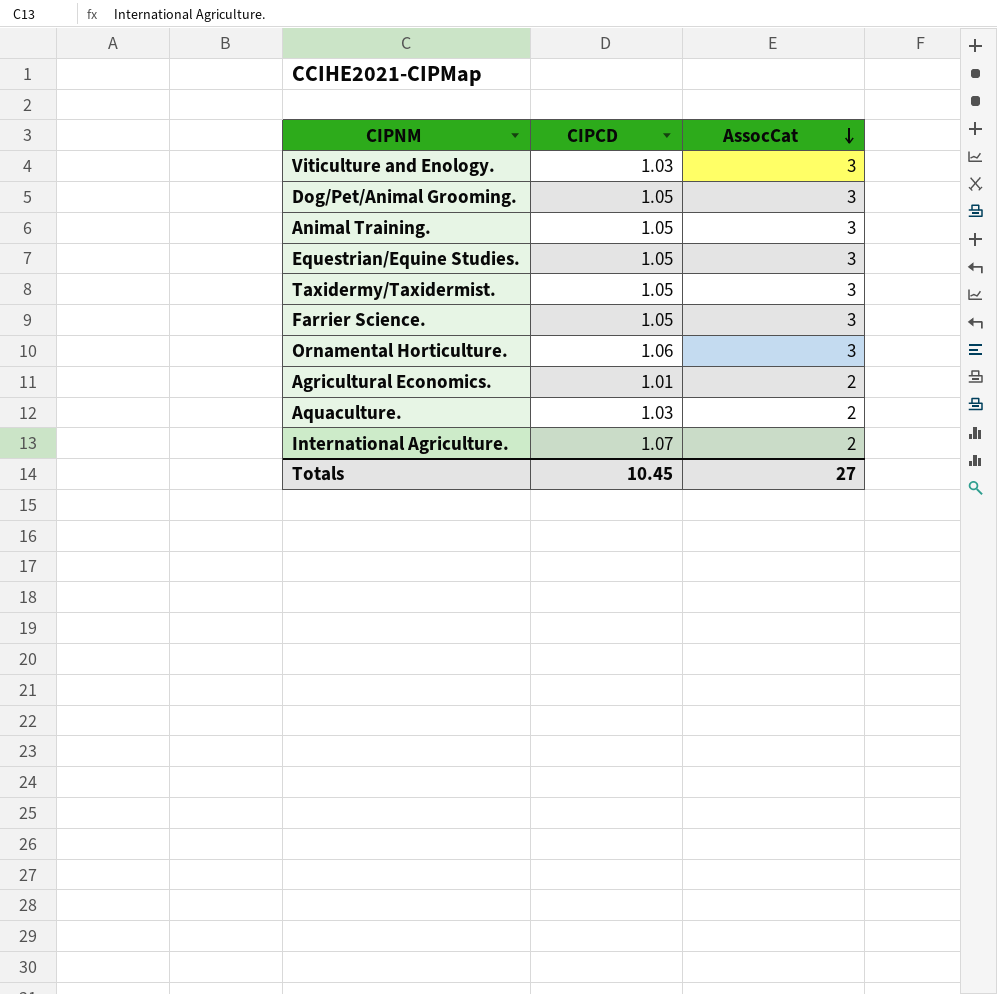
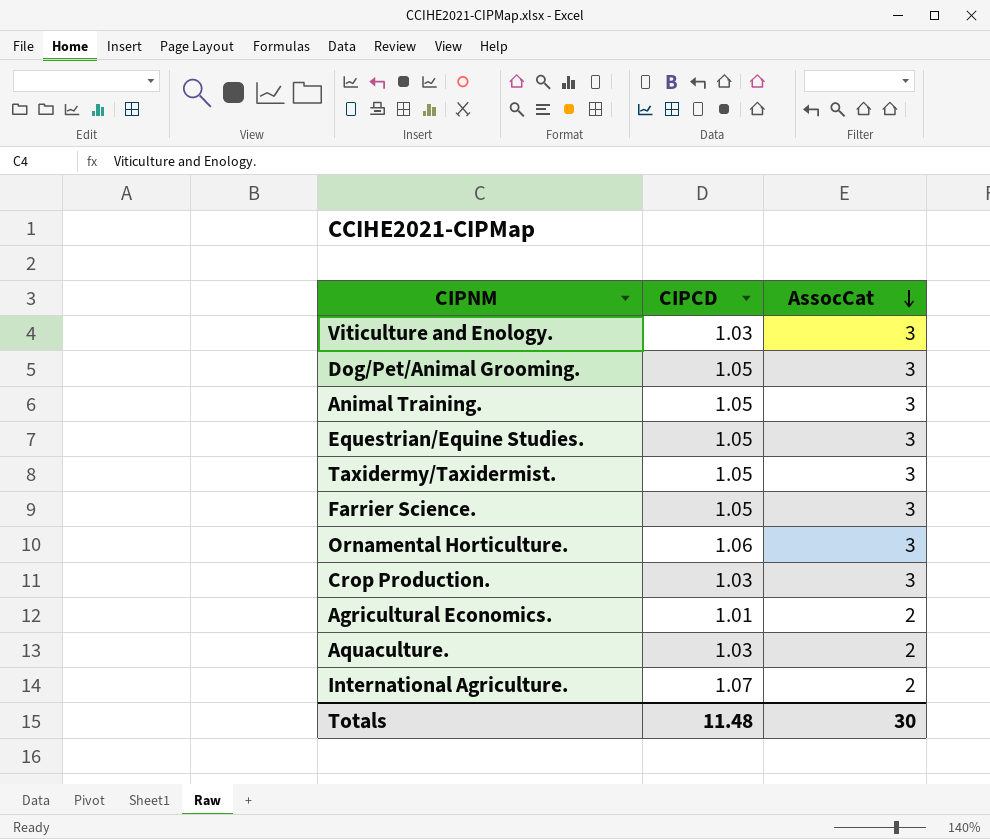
row Crop Production.: none -> 1.03 | 3
Totals | CIPCD: 10.45 -> 11.48
Totals | AssocCat: 27 -> 30

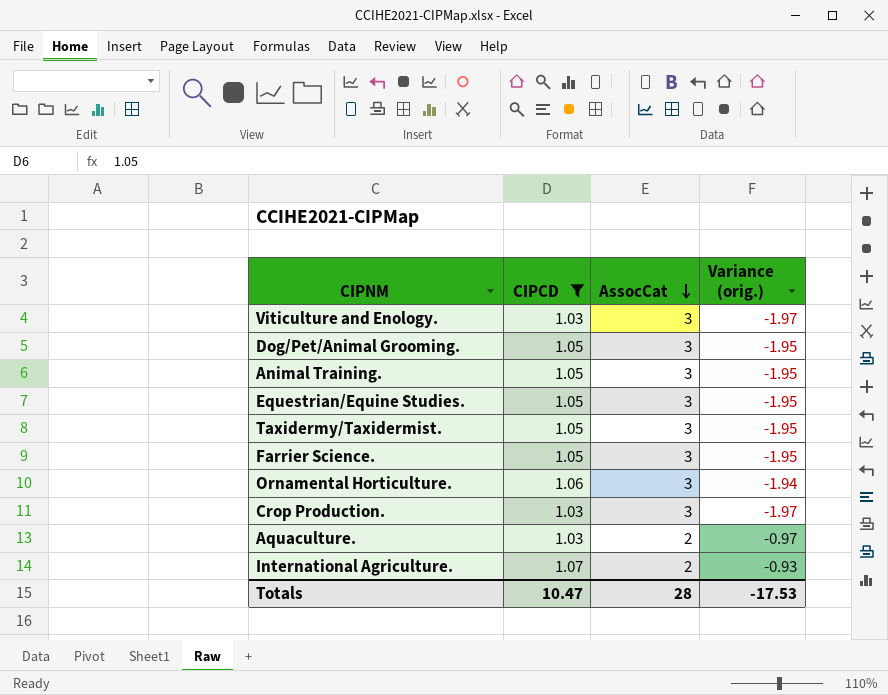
filter: none -> CIPCD != 1.01
column Variance (orig.) | formula: none -> [CIPCD] - [AssocCat]
Totals | CIPCD: 11.48 -> 10.47
Totals | AssocCat: 30 -> 28

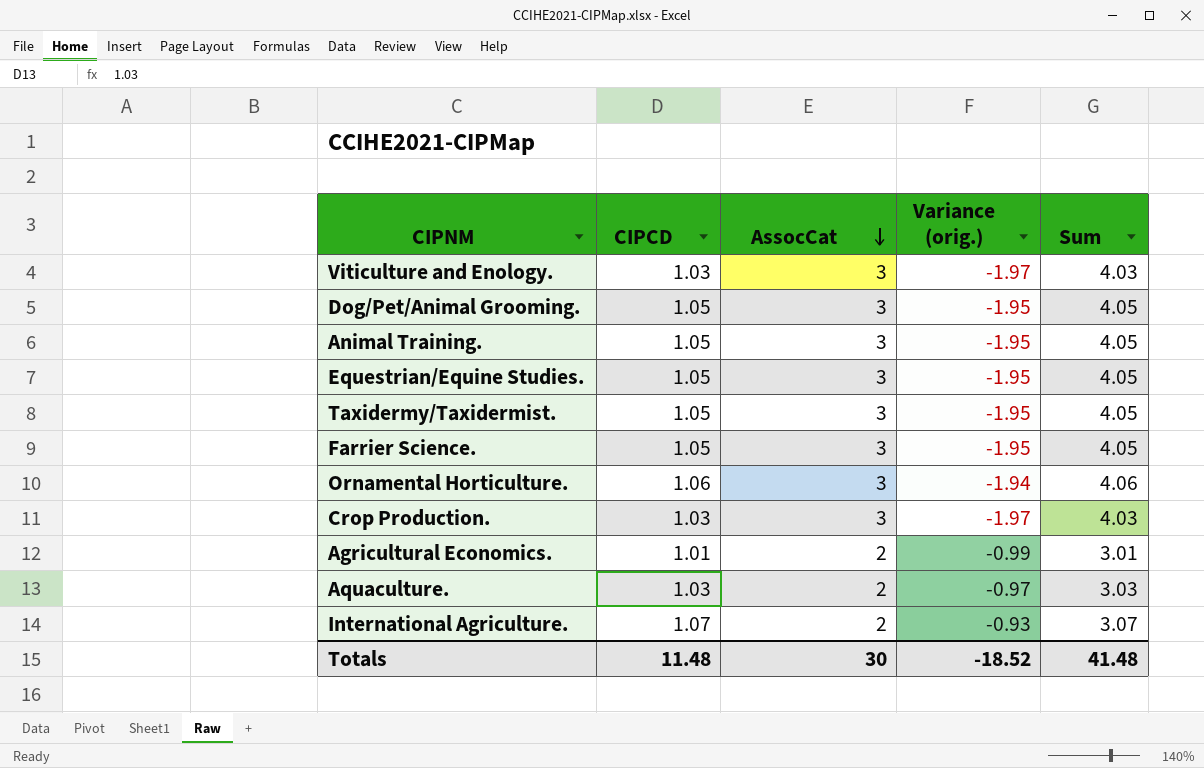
filter: CIPCD != 1.01 -> none
column Sum | formula: none -> [CIPCD] + [AssocCat]
Totals | CIPCD: 10.47 -> 11.48
Totals | AssocCat: 28 -> 30
Totals | Variance (orig.): -17.53 -> -18.52

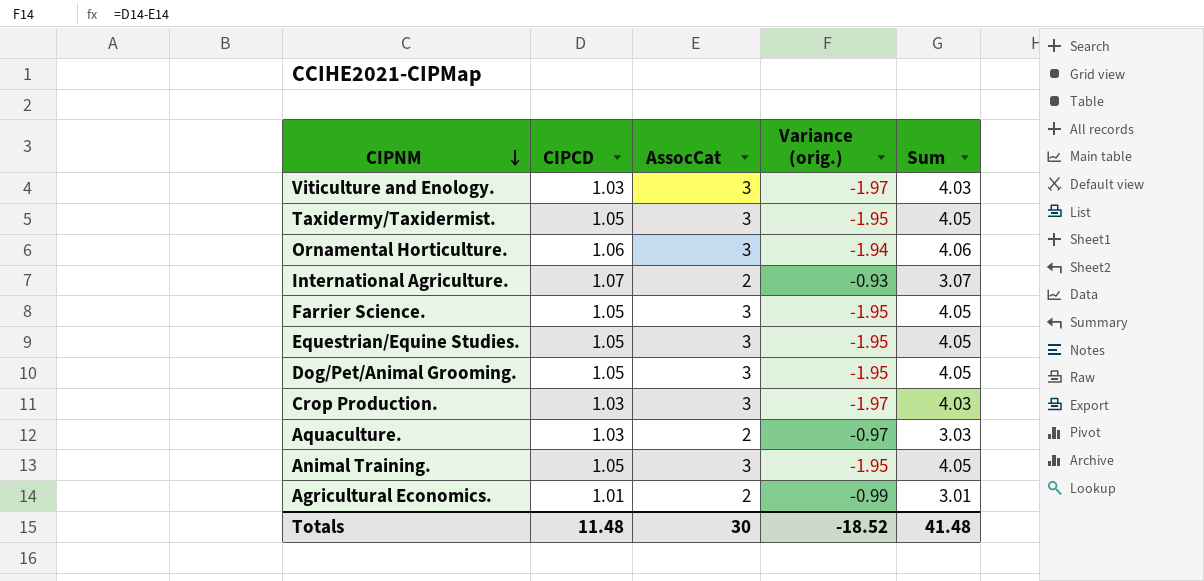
row order: AssocCat descending -> CIPNM descending

